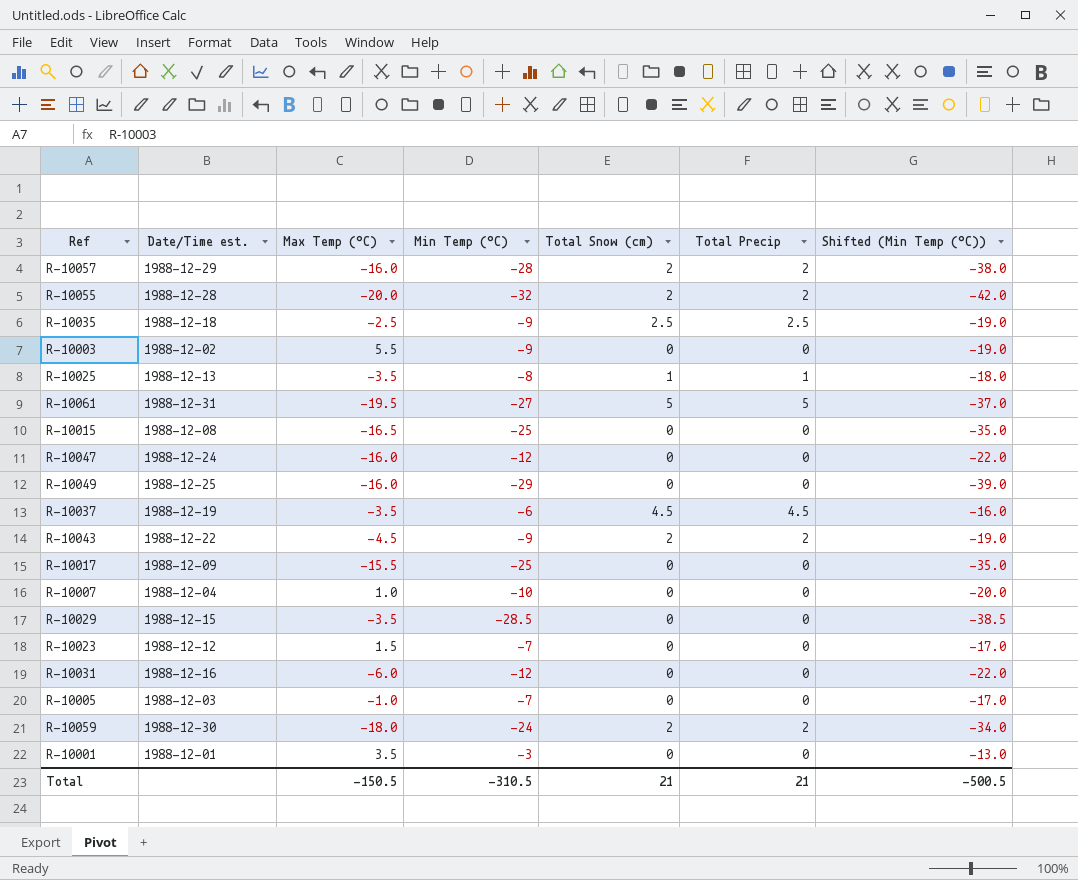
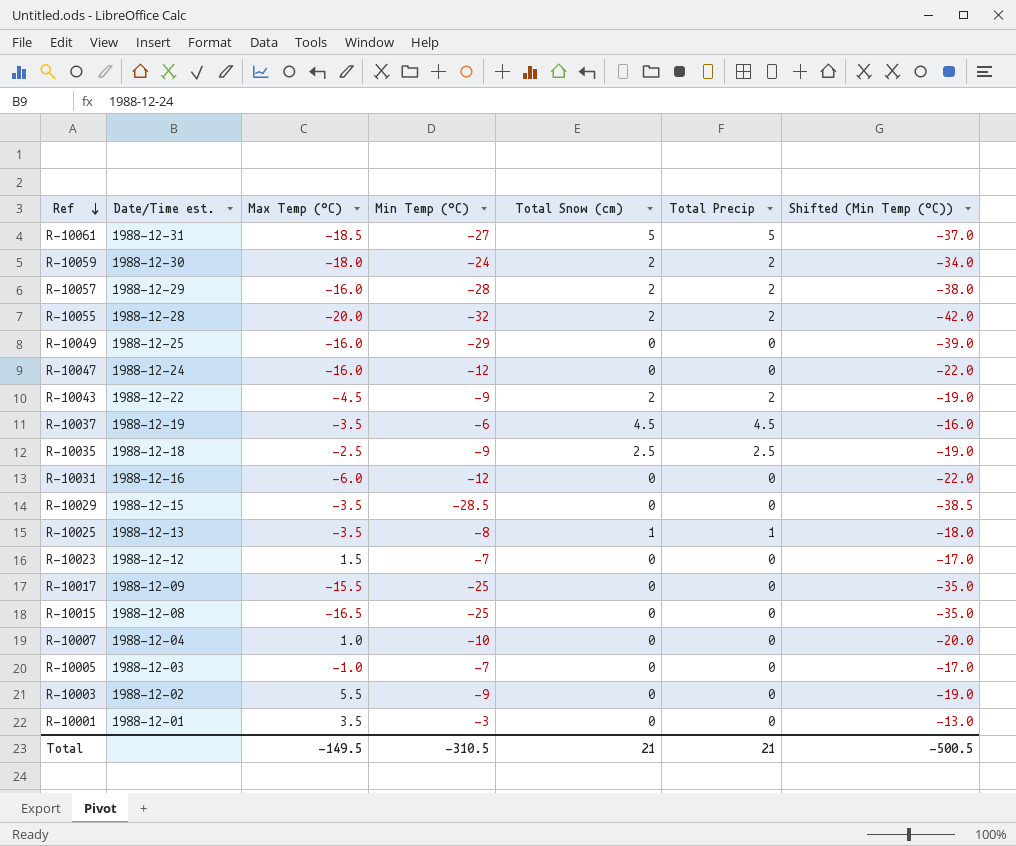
row order: none -> Ref descending
R-10061 | Max Temp (°C): -19.5 -> -18.5
Total | Max Temp (°C): -150.5 -> -149.5

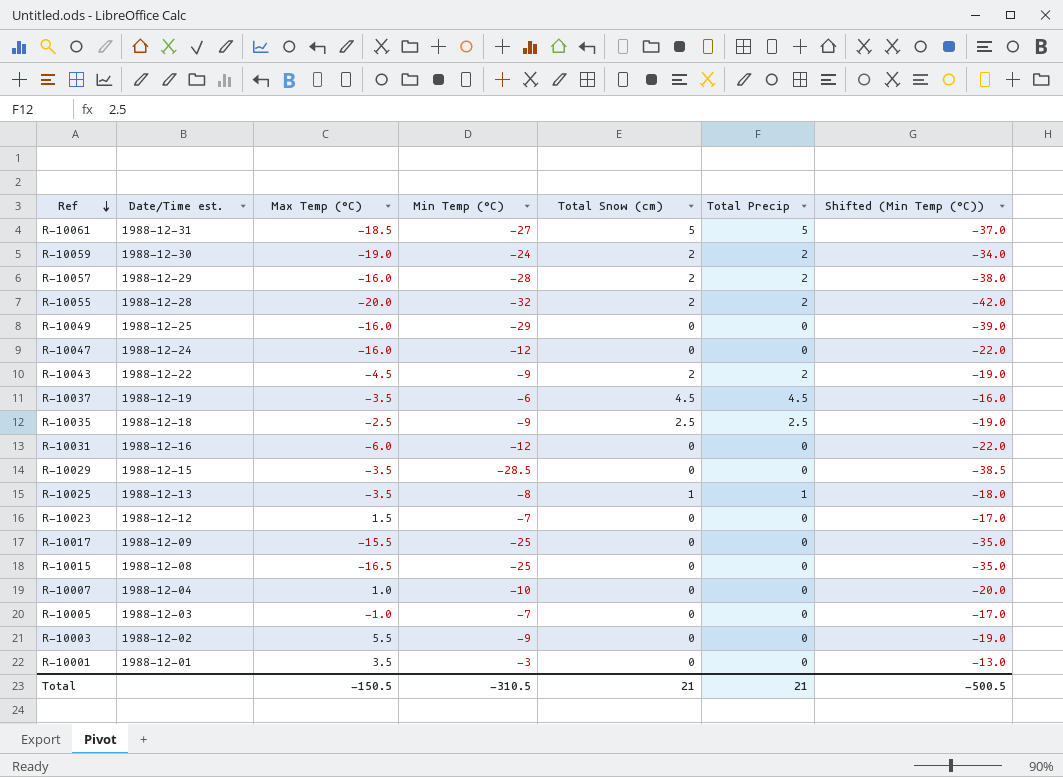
R-10059 | Max Temp (°C): -18.0 -> -19.0
Total | Max Temp (°C): -149.5 -> -150.5

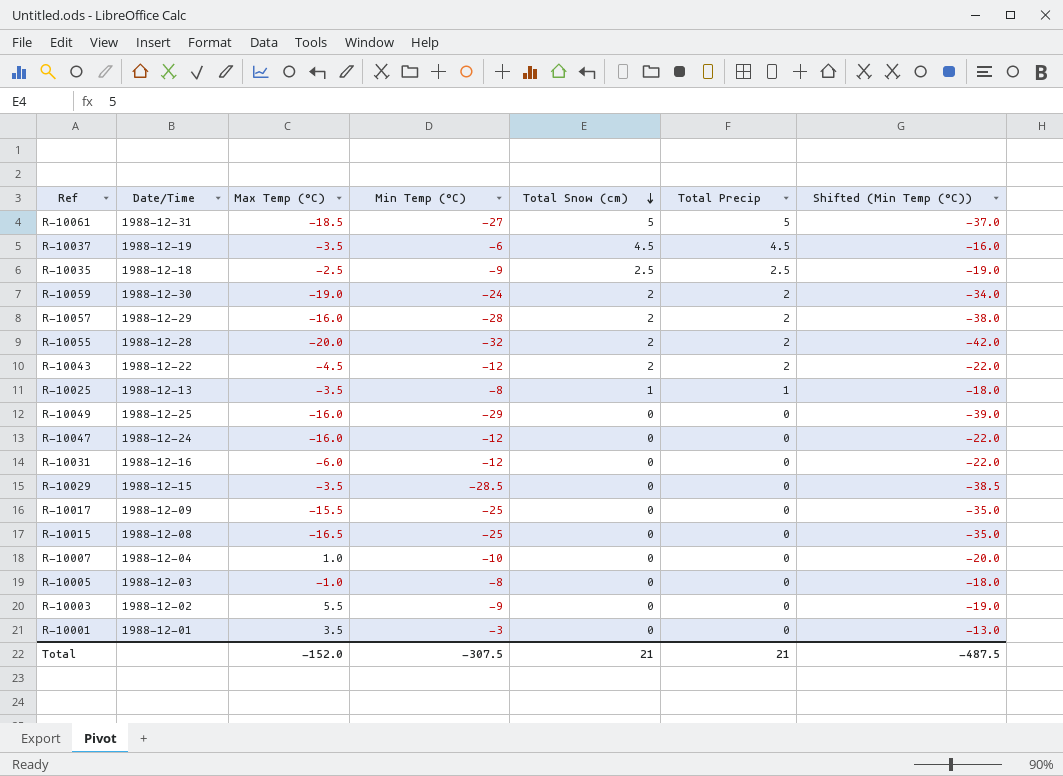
row order: Ref descending -> Total Snow (cm) descending
column name: Date/Time est. -> Date/Time
row R-10023: 1988-12-12 | 1.5 | -7 | 0 | 0 | -17.0 -> none
R-10043 | Min Temp (°C): -9 -> -12
R-10043 | Shifted (Min Temp (°C)): -19.0 -> -22.0
R-10005 | Min Temp (°C): -7 -> -8
R-10005 | Shifted (Min Temp (°C)): -17.0 -> -18.0
Total | Max Temp (°C): -150.5 -> -152.0
Total | Min Temp (°C): -310.5 -> -307.5
Total | Shifted (Min Temp (°C)): -500.5 -> -487.5

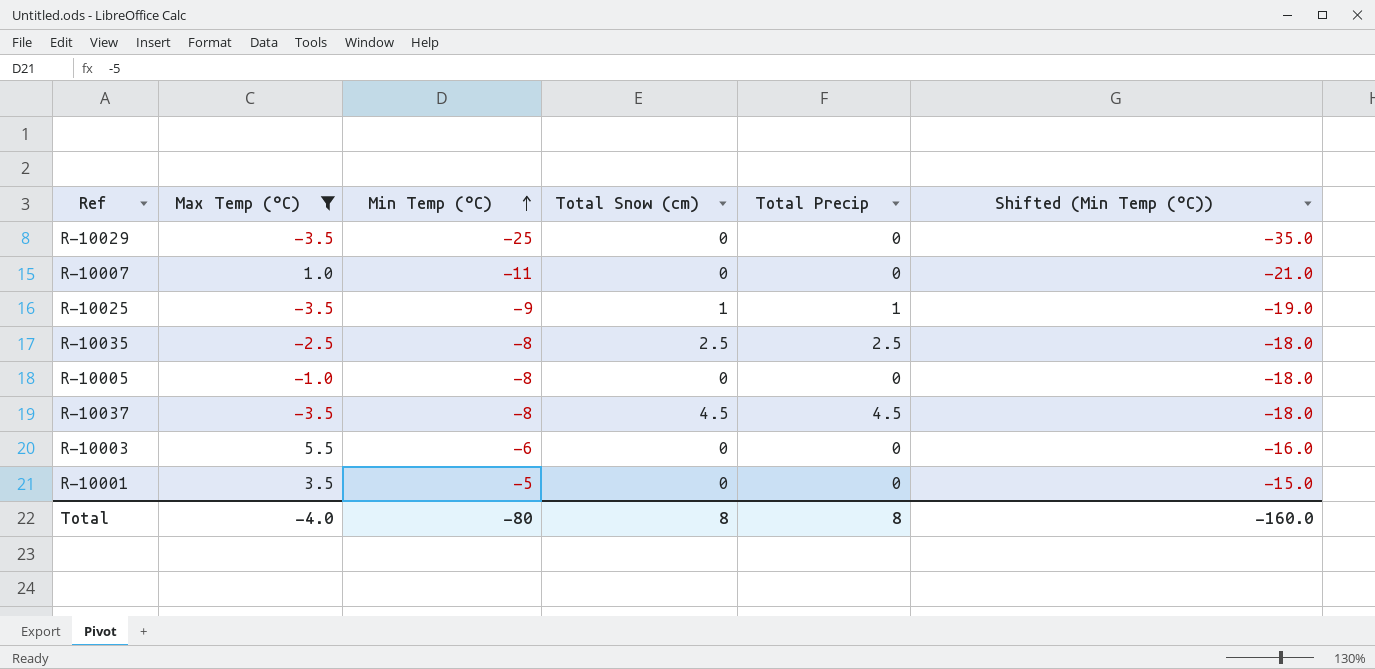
filter: none -> Max Temp (°C) >= -3.5
row order: Total Snow (cm) descending -> Min Temp (°C) ascending
column Date/Time | position: 2 -> none
R-10029 | Min Temp (°C): -28.5 -> -25
R-10029 | Shifted (Min Temp (°C)): -38.5 -> -35.0
R-10007 | Min Temp (°C): -10 -> -11
R-10007 | Shifted (Min Temp (°C)): -20.0 -> -21.0
R-10025 | Min Temp (°C): -8 -> -9
R-10025 | Shifted (Min Temp (°C)): -18.0 -> -19.0
R-10035 | Min Temp (°C): -9 -> -8
R-10035 | Shifted (Min Temp (°C)): -19.0 -> -18.0
R-10037 | Min Temp (°C): -6 -> -8
R-10037 | Shifted (Min Temp (°C)): -16.0 -> -18.0
R-10003 | Min Temp (°C): -9 -> -6
R-10003 | Shifted (Min Temp (°C)): -19.0 -> -16.0
R-10001 | Min Temp (°C): -3 -> -5
R-10001 | Shifted (Min Temp (°C)): -13.0 -> -15.0
Total | Max Temp (°C): -152.0 -> -4.0
Total | Min Temp (°C): -307.5 -> -80
Total | Total Snow (cm): 21 -> 8
Total | Total Precip: 21 -> 8
Total | Shifted (Min Temp (°C)): -487.5 -> -160.0

